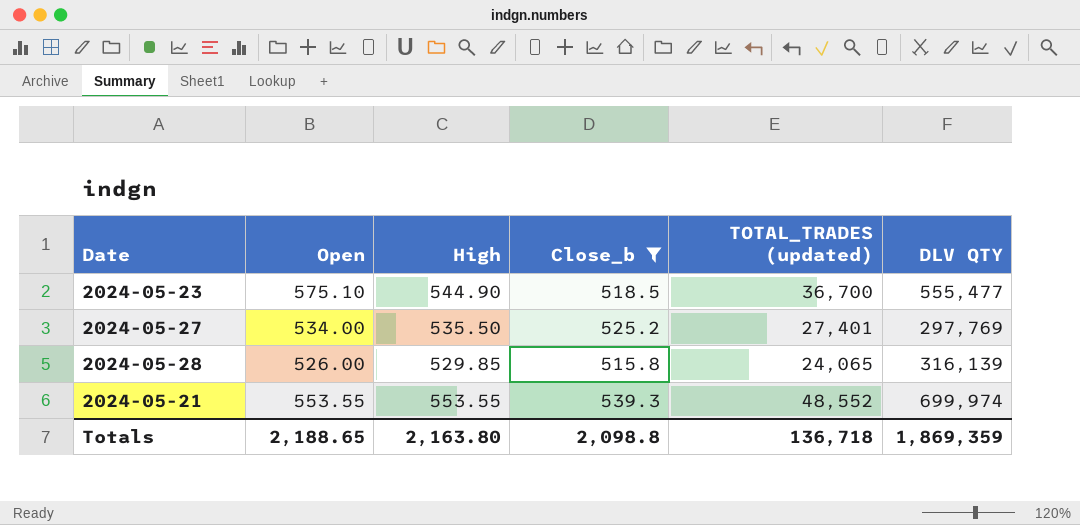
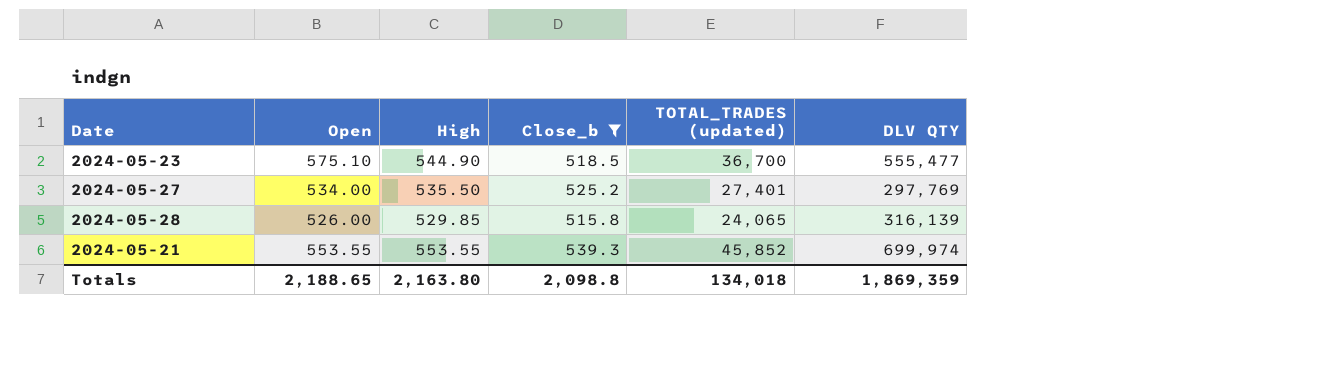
2024-05-21 | TOTAL_TRADES (updated): 48,552 -> 45,852
Totals | TOTAL_TRADES (updated): 136,718 -> 134,018

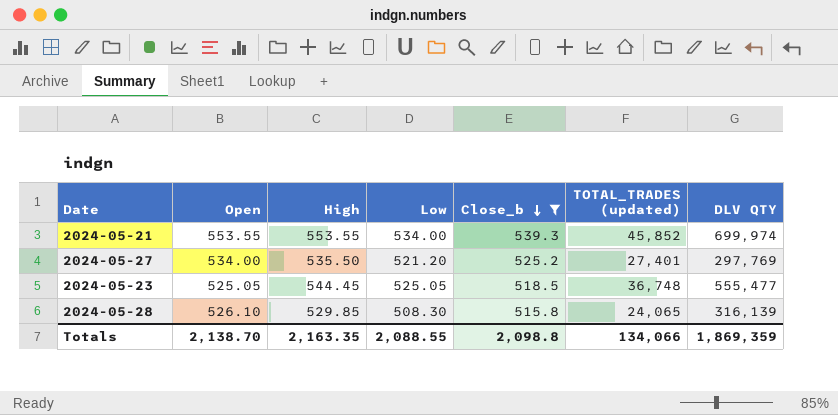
row order: none -> Close_b descending
column Low | position: none -> 4
2024-05-23 | Open: 575.10 -> 525.05
2024-05-23 | High: 544.90 -> 544.45
2024-05-23 | TOTAL_TRADES (updated): 36,700 -> 36,748
2024-05-28 | Open: 526.00 -> 526.10
Totals | Open: 2,188.65 -> 2,138.70
Totals | High: 2,163.80 -> 2,163.35
Totals | TOTAL_TRADES (updated): 134,018 -> 134,066

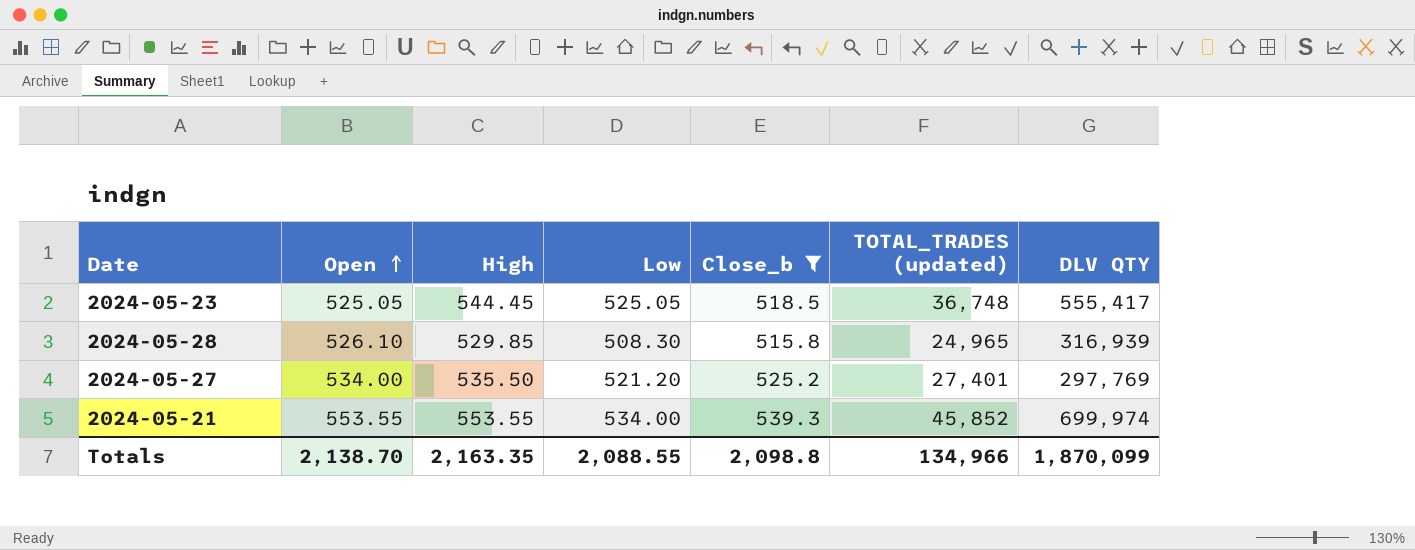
row order: Close_b descending -> Open ascending
2024-05-23 | DLV QTY: 555,477 -> 555,417
2024-05-28 | TOTAL_TRADES (updated): 24,065 -> 24,965
2024-05-28 | DLV QTY: 316,139 -> 316,939
Totals | TOTAL_TRADES (updated): 134,066 -> 134,966
Totals | DLV QTY: 1,869,359 -> 1,870,099

